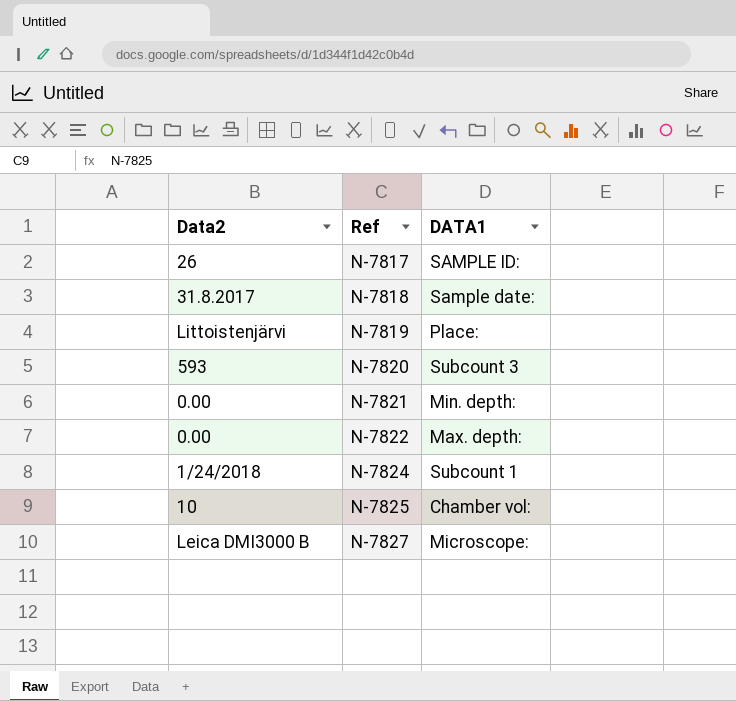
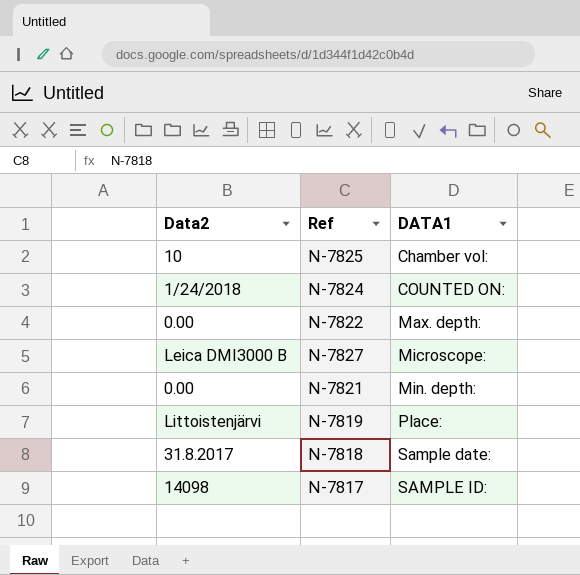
row order: Ref ascending -> DATA1 ascending
row N-7820: 593 | Subcount 3 -> none
N-7824 | DATA1: Subcount 1 -> COUNTED ON:
N-7817 | Data2: 26 -> 14098

